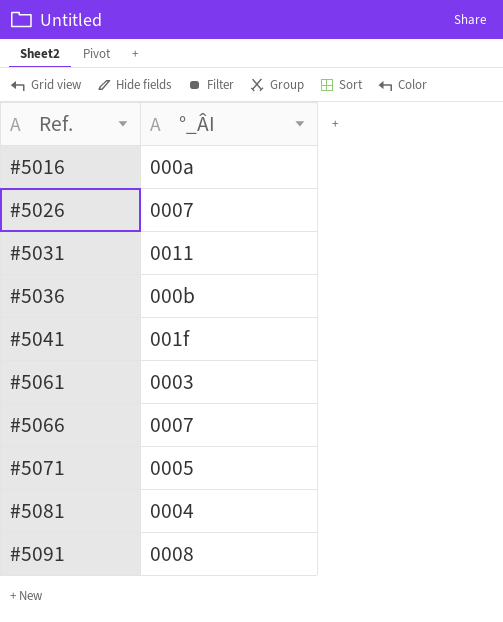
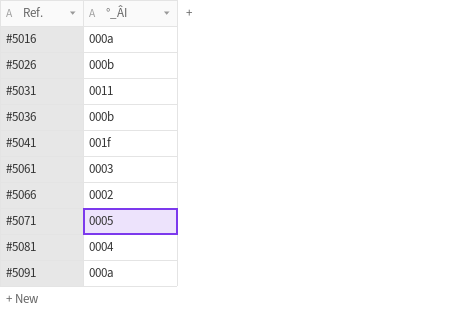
#5026 | °_ÂI: 0007 -> 000b
#5066 | °_ÂI: 0007 -> 0002
#5091 | °_ÂI: 0008 -> 000a

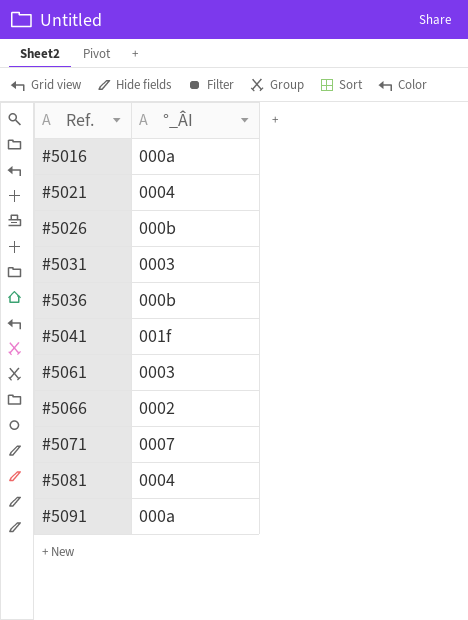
row #5021: none -> 0004
#5031 | °_ÂI: 0011 -> 0003
#5071 | °_ÂI: 0005 -> 0007

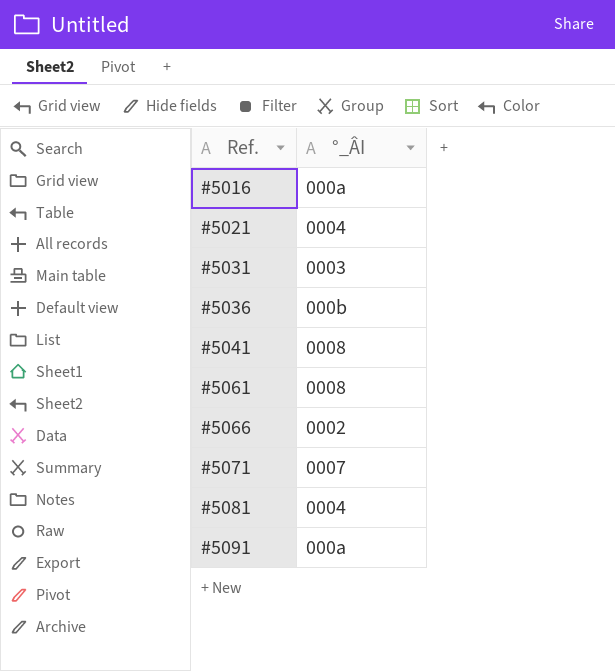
row #5026: 000b -> none
#5041 | °_ÂI: 001f -> 0008
#5061 | °_ÂI: 0003 -> 0008

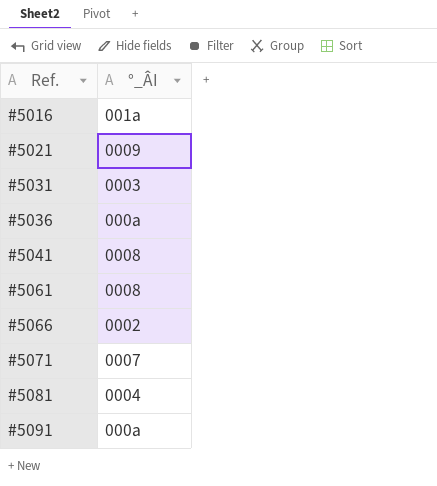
#5016 | °_ÂI: 000a -> 001a
#5021 | °_ÂI: 0004 -> 0009
#5036 | °_ÂI: 000b -> 000a

